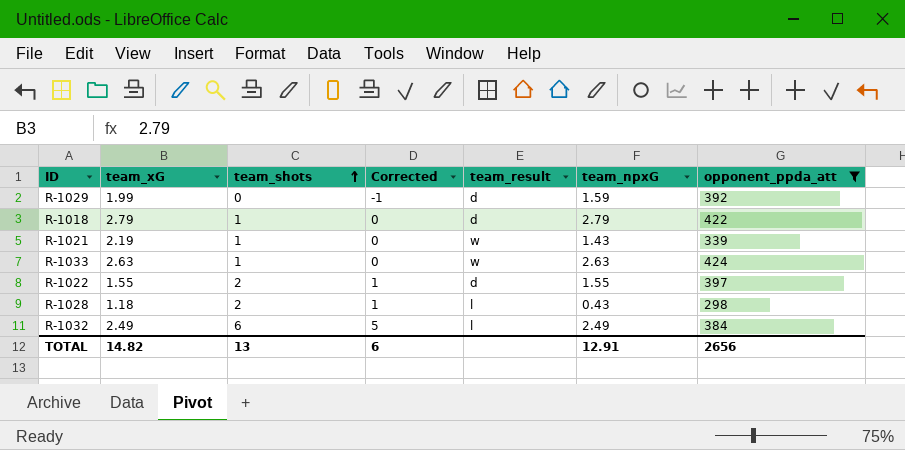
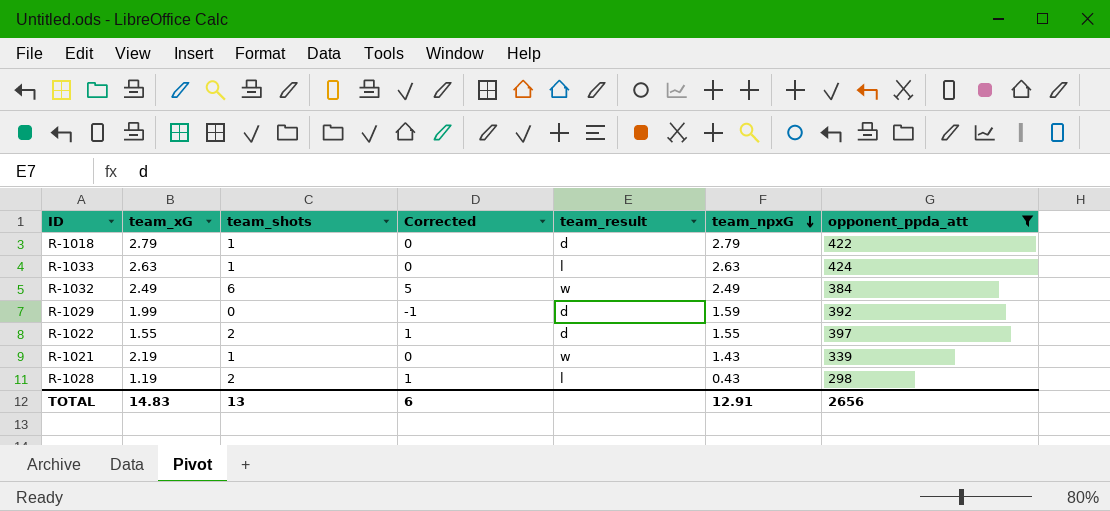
row order: team_shots ascending -> team_npxG descending
R-1033 | team_result: w -> l
R-1032 | team_result: l -> w
R-1028 | team_xG: 1.18 -> 1.19
TOTAL | team_xG: 14.82 -> 14.83

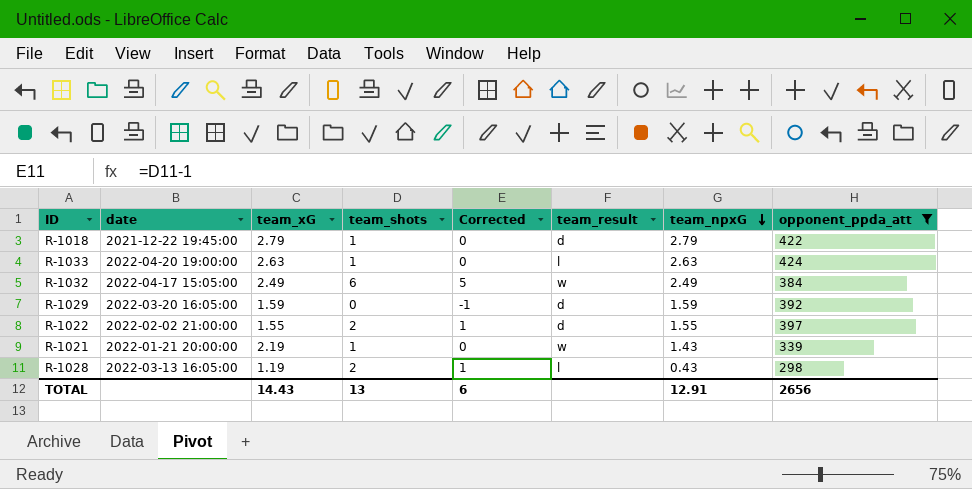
column date | position: none -> 2
R-1029 | team_xG: 1.99 -> 1.59
TOTAL | team_xG: 14.83 -> 14.43

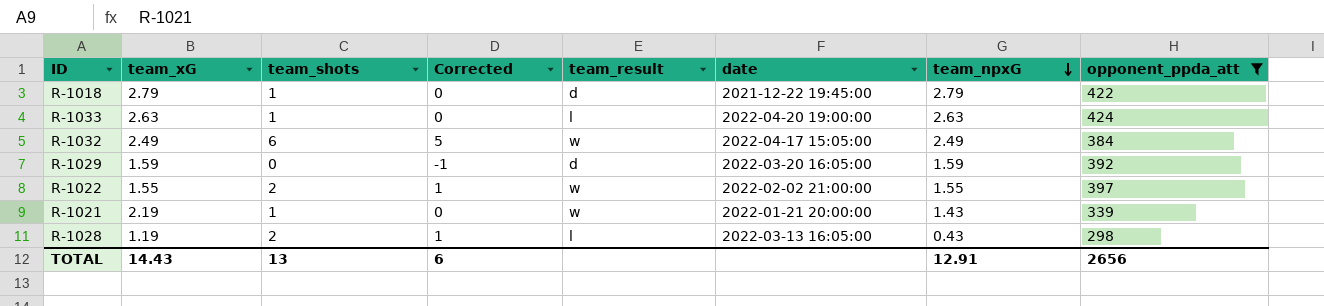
column date | position: 2 -> 6
R-1022 | team_result: d -> w

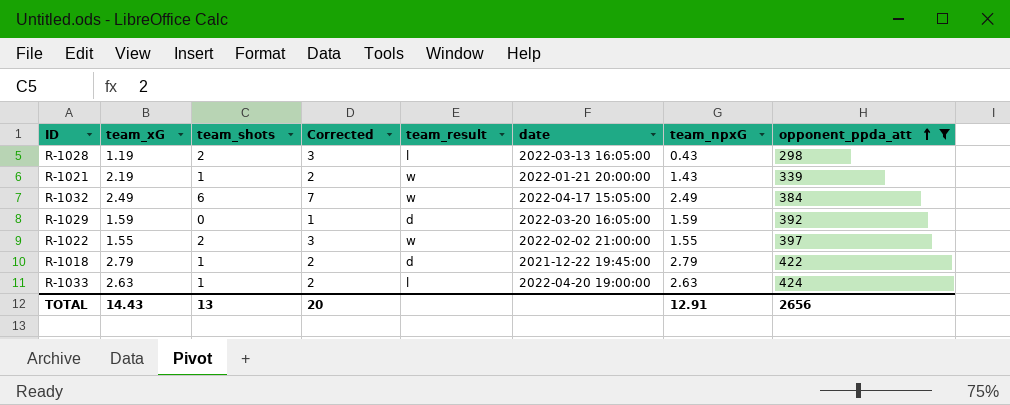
row order: team_npxG descending -> opponent_ppda_att ascending
column Corrected | formula: [team_shots] - 1 -> [team_shots] + 1
TOTAL | Corrected: 6 -> 20

